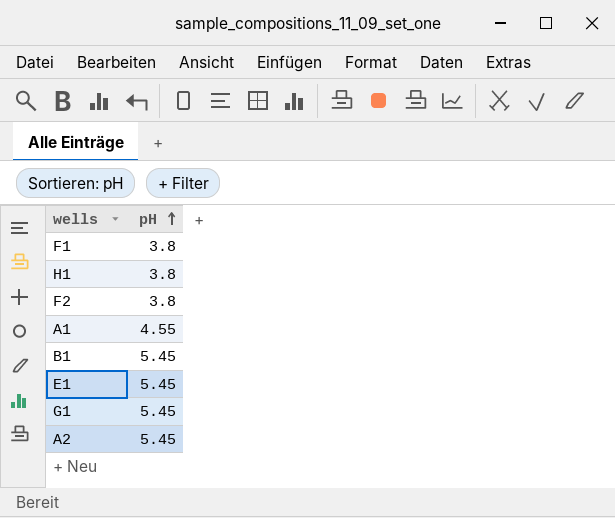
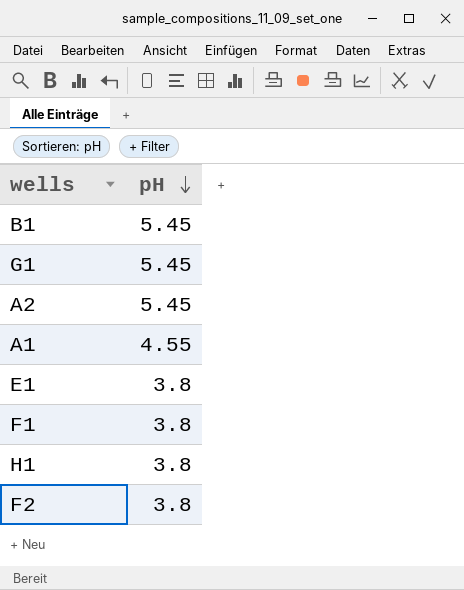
row order: pH ascending -> pH descending
E1 | pH: 5.45 -> 3.8

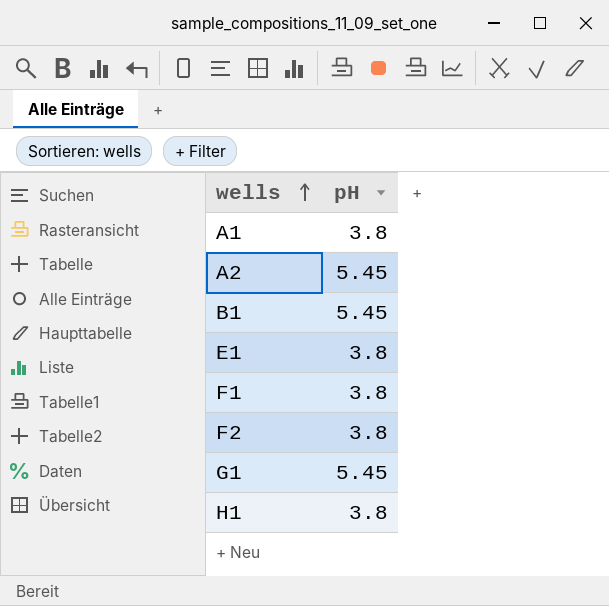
row order: pH descending -> wells ascending
A1 | pH: 4.55 -> 3.8

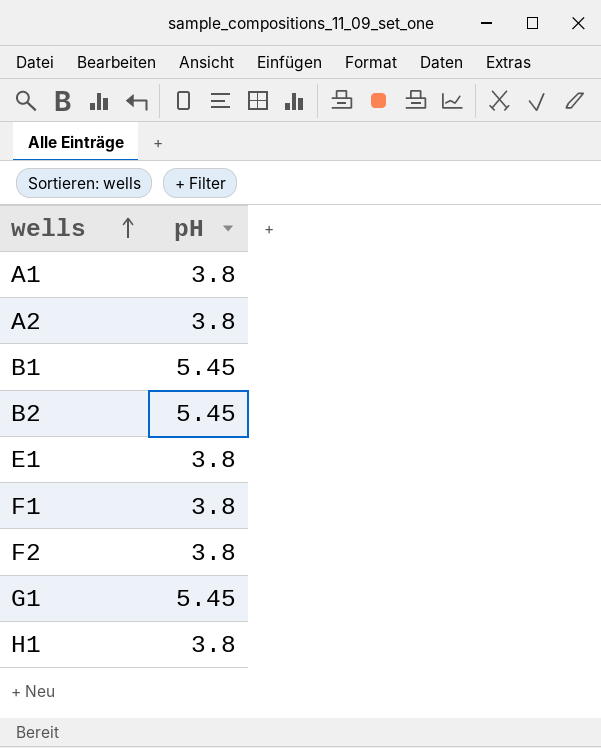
A2 | pH: 5.45 -> 3.8
row B2: none -> 5.45

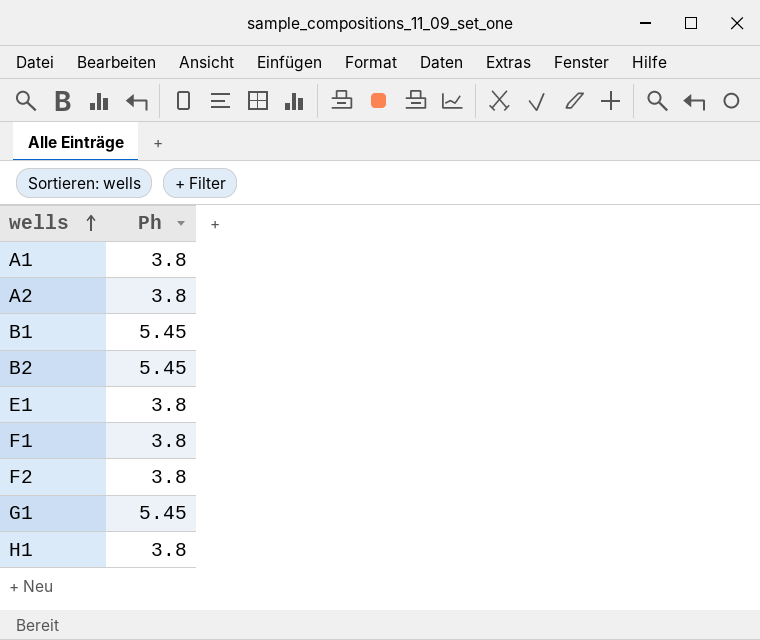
column name: pH -> Ph

